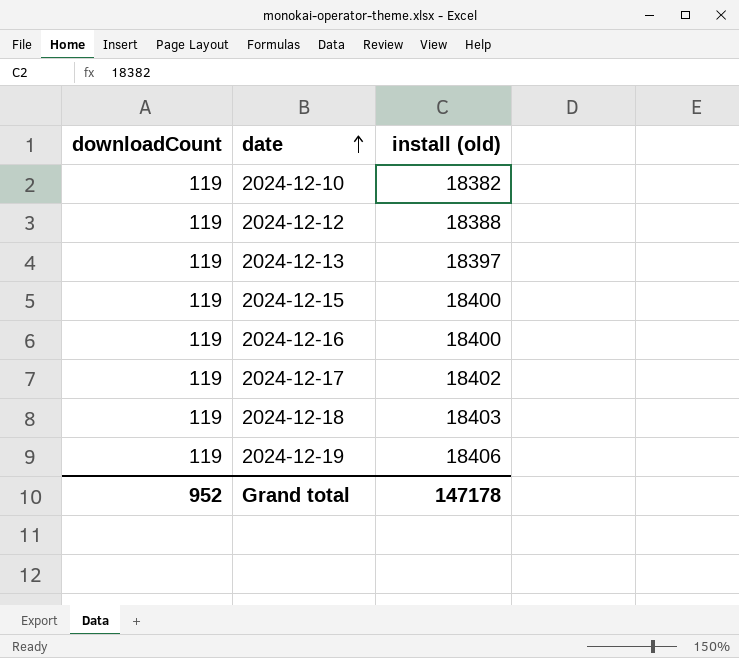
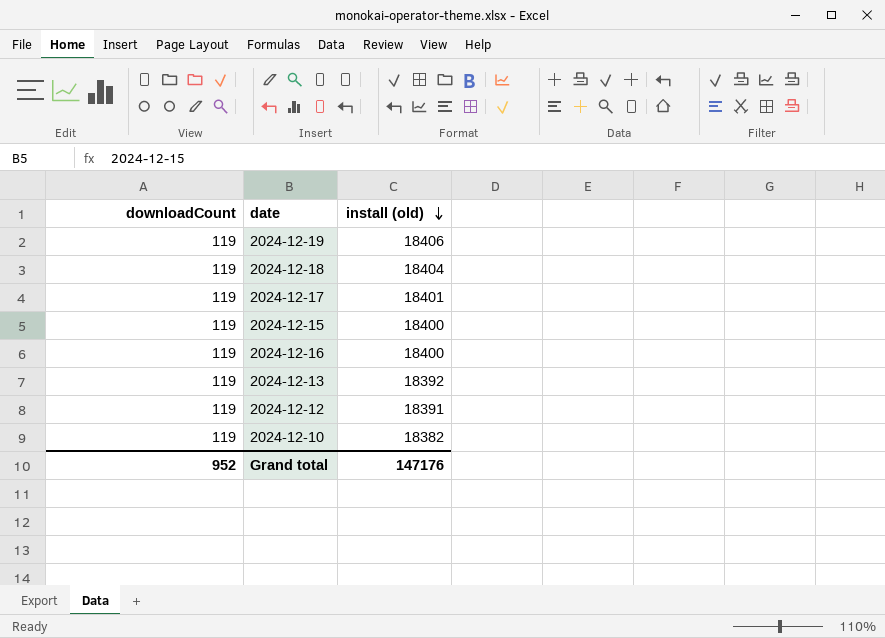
row order: date ascending -> install (old) descending
2024-12-18 | install (old): 18403 -> 18404
2024-12-17 | install (old): 18402 -> 18401
2024-12-13 | install (old): 18397 -> 18392
2024-12-12 | install (old): 18388 -> 18391
Grand total | install (old): 147178 -> 147176

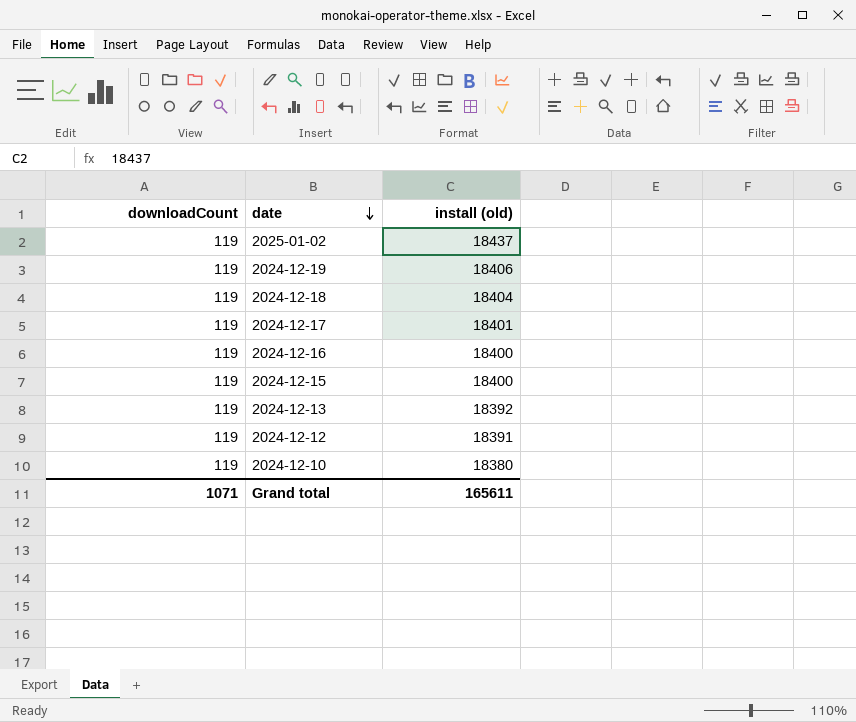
row order: install (old) descending -> date descending
row 2025-01-02: none -> 119 | 18437
2024-12-10 | install (old): 18382 -> 18380
Grand total | downloadCount: 952 -> 1071
Grand total | install (old): 147176 -> 165611

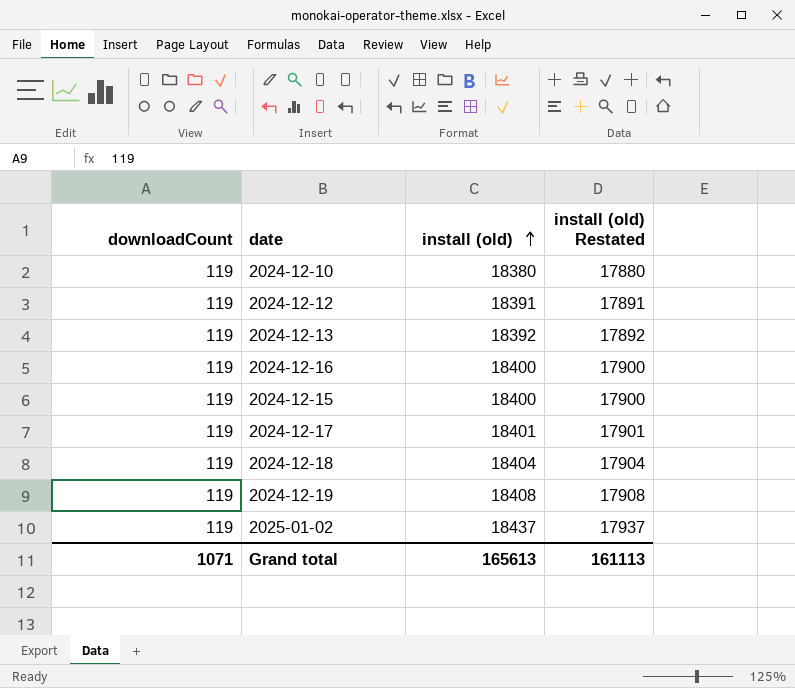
row order: date descending -> install (old) ascending
column install (old) Restated | formula: none -> [install (old)] - 500
2024-12-19 | install (old): 18406 -> 18408
Grand total | install (old): 165611 -> 165613

